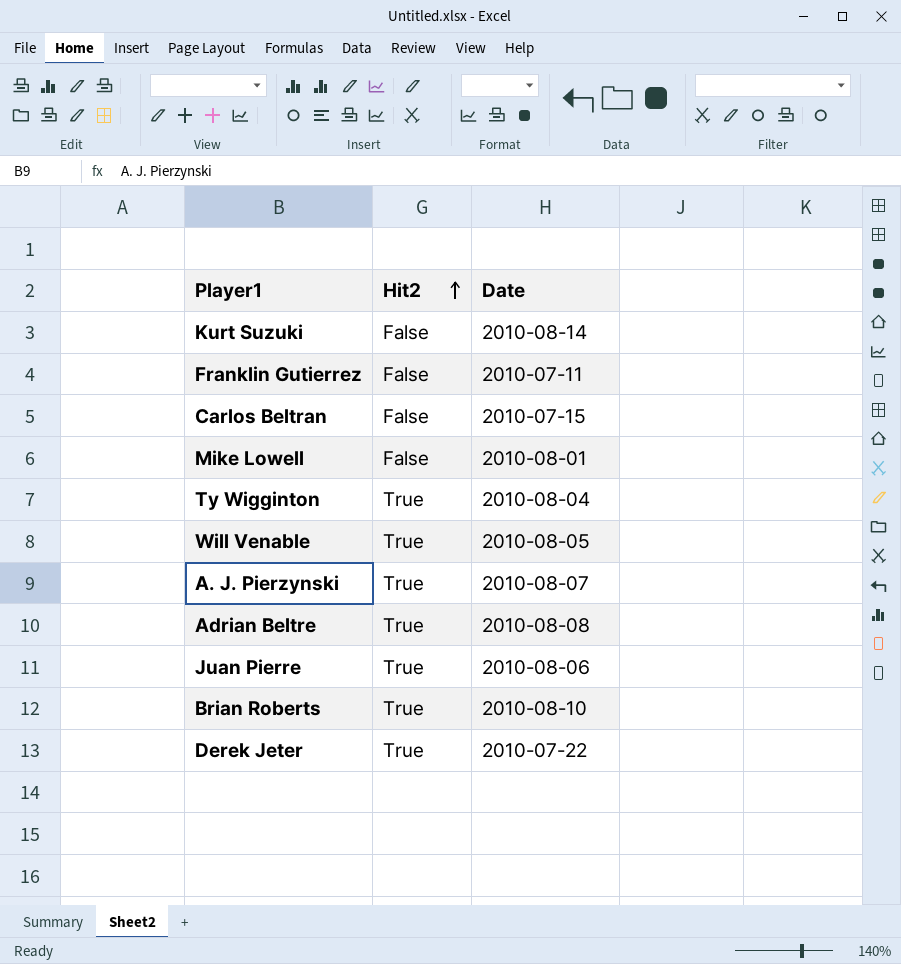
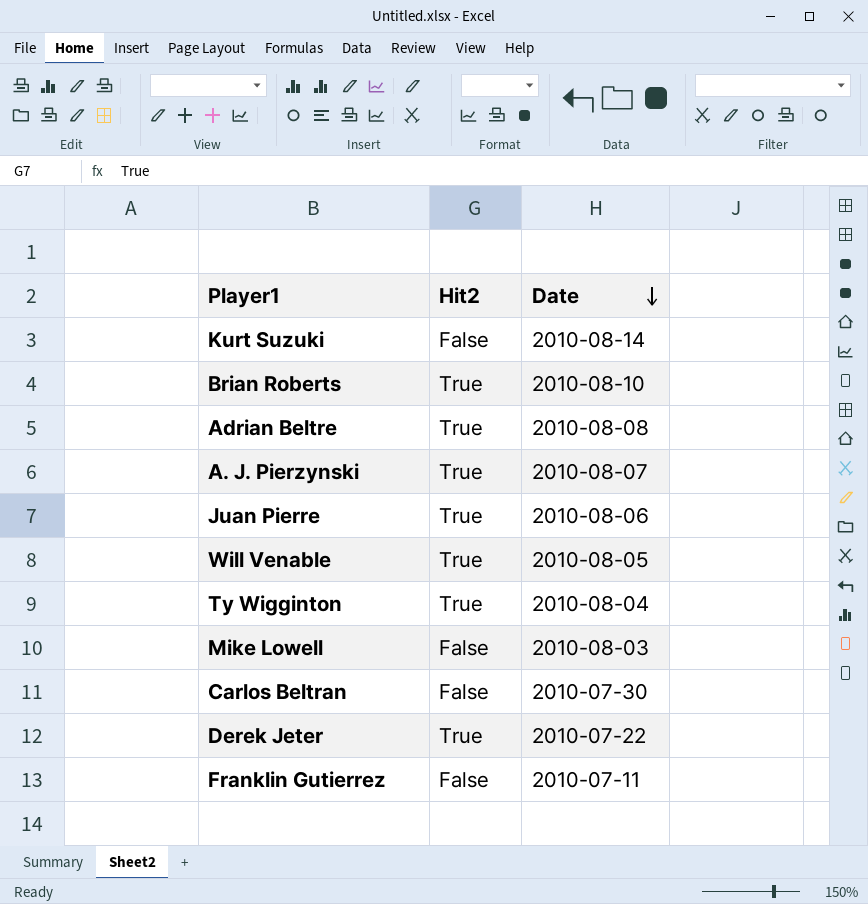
row order: Hit2 ascending -> Date descending
Mike Lowell | Date: 2010-08-01 -> 2010-08-03
Carlos Beltran | Date: 2010-07-15 -> 2010-07-30

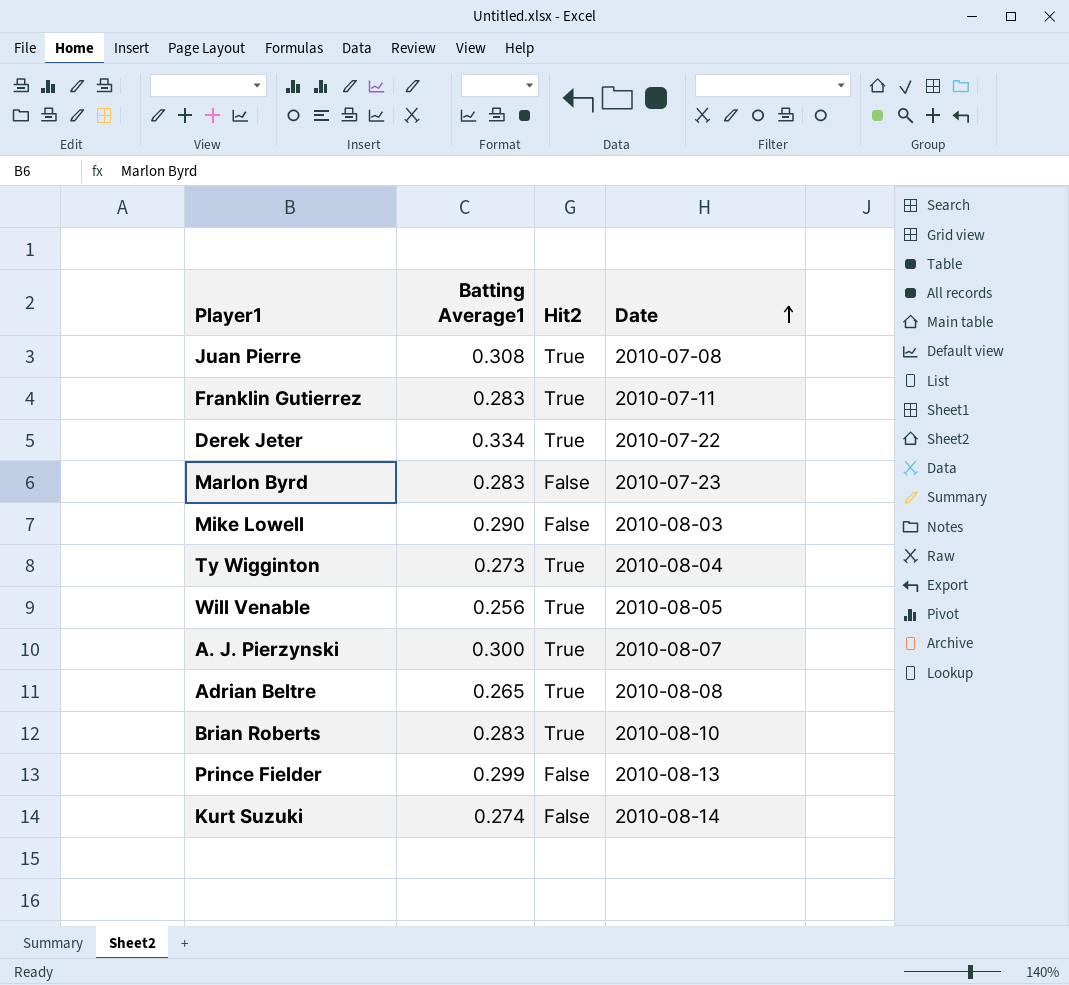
row order: Date descending -> Date ascending
column Batting Average1 | position: none -> 2
row Carlos Beltran: False | 2010-07-30 -> none
Juan Pierre | Date: 2010-08-06 -> 2010-07-08
Franklin Gutierrez | Hit2: False -> True
row Marlon Byrd: none -> 0.283 | False | 2010-07-23
row Prince Fielder: none -> 0.299 | False | 2010-08-13

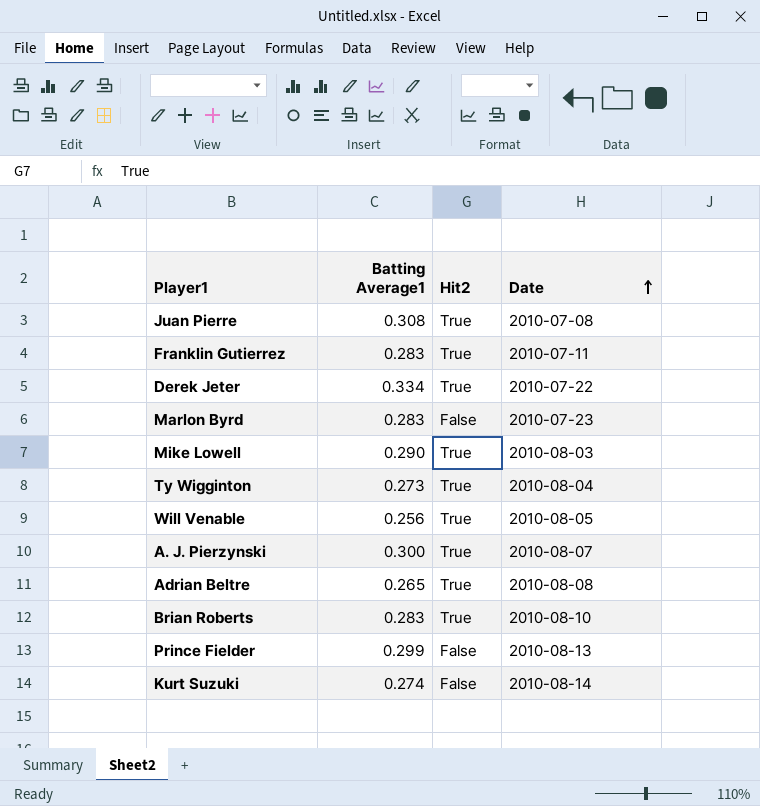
Mike Lowell | Hit2: False -> True

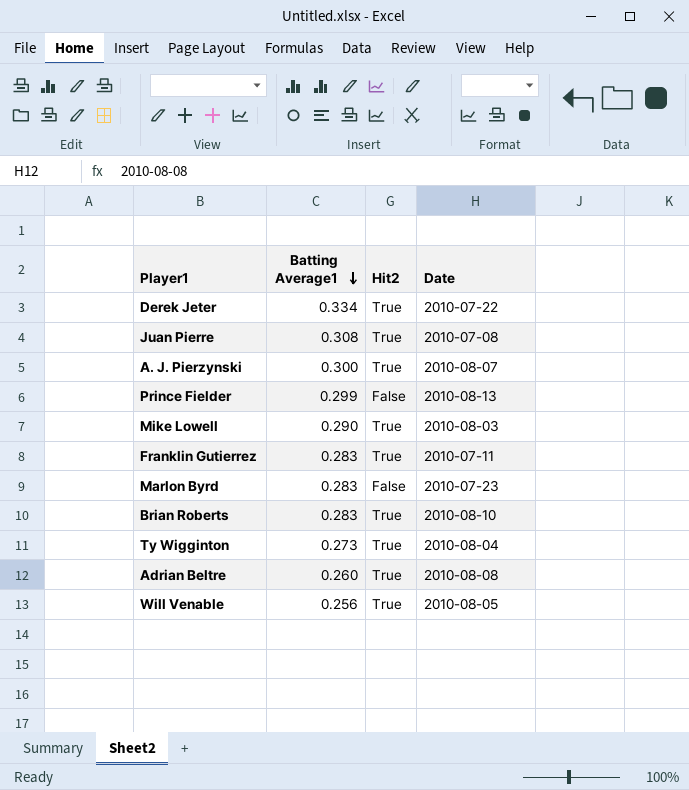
row order: Date ascending -> Batting Average1 descending
row Kurt Suzuki: 0.274 | False | 2010-08-14 -> none
Adrian Beltre | Batting Average1: 0.265 -> 0.260

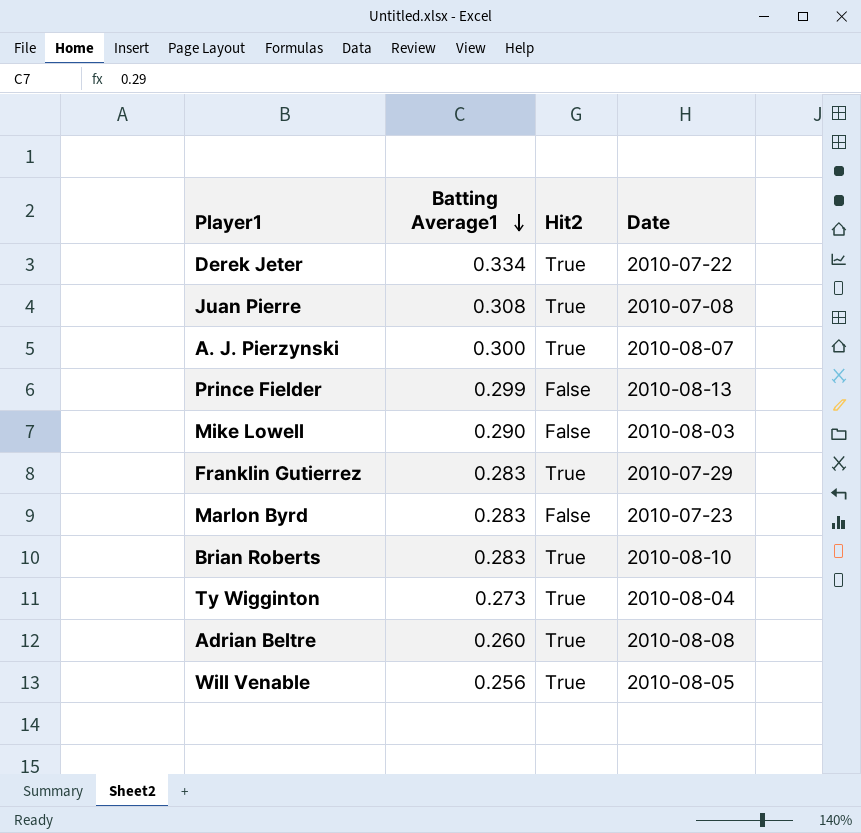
Mike Lowell | Hit2: True -> False
Franklin Gutierrez | Date: 2010-07-11 -> 2010-07-29

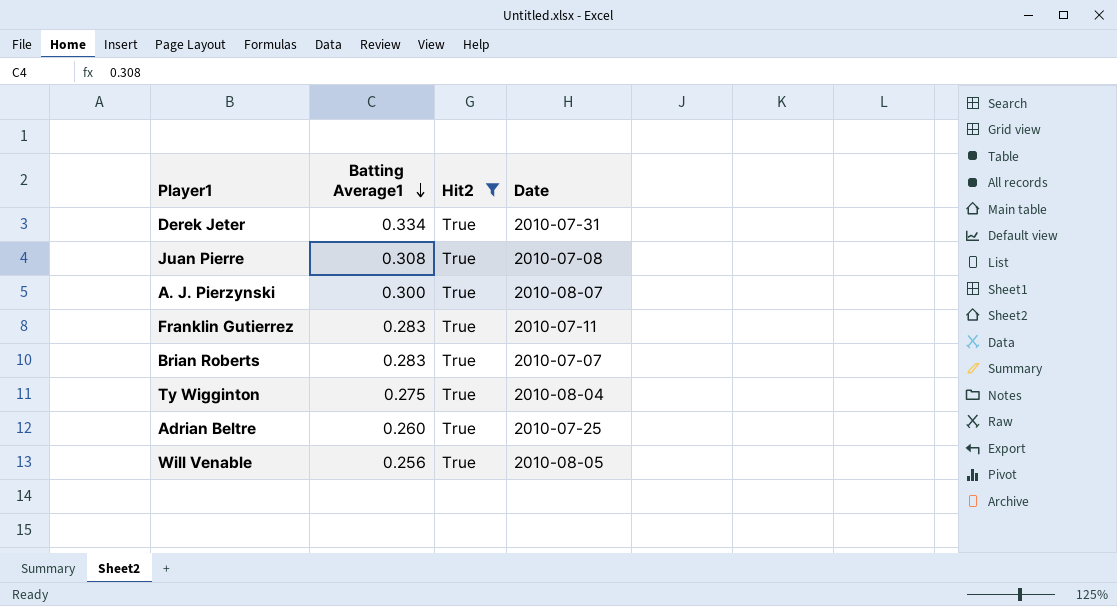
filter: none -> Hit2 = True
Derek Jeter | Date: 2010-07-22 -> 2010-07-31
Franklin Gutierrez | Date: 2010-07-29 -> 2010-07-11
Brian Roberts | Date: 2010-08-10 -> 2010-07-07
Ty Wigginton | Batting Average1: 0.273 -> 0.275
Adrian Beltre | Date: 2010-08-08 -> 2010-07-25

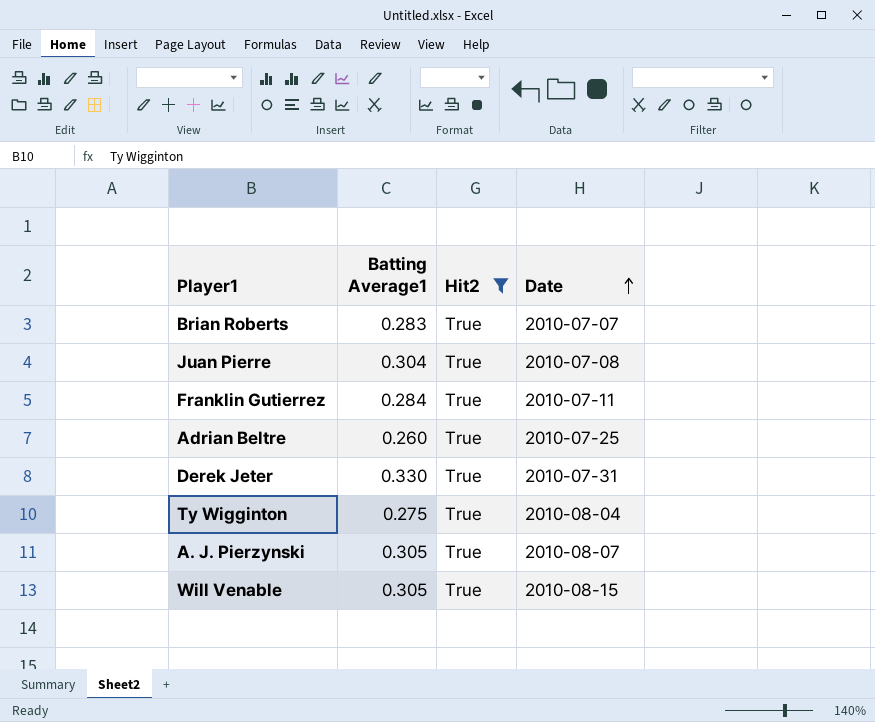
row order: Batting Average1 descending -> Date ascending
Juan Pierre | Batting Average1: 0.308 -> 0.304
Franklin Gutierrez | Batting Average1: 0.283 -> 0.284
Derek Jeter | Batting Average1: 0.334 -> 0.330
A. J. Pierzynski | Batting Average1: 0.300 -> 0.305
Will Venable | Batting Average1: 0.256 -> 0.305
Will Venable | Date: 2010-08-05 -> 2010-08-15

